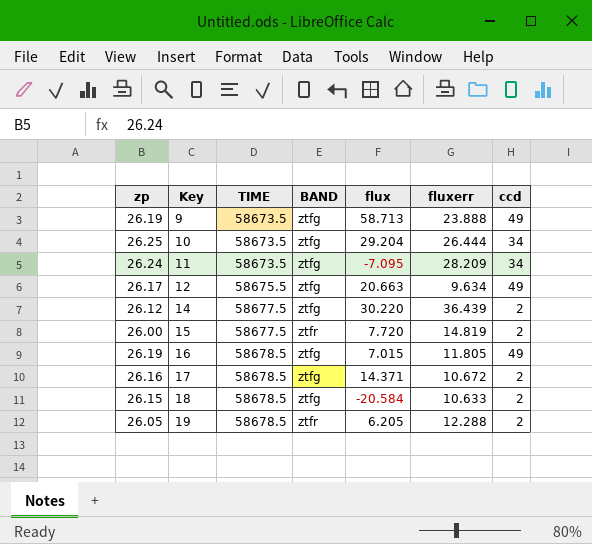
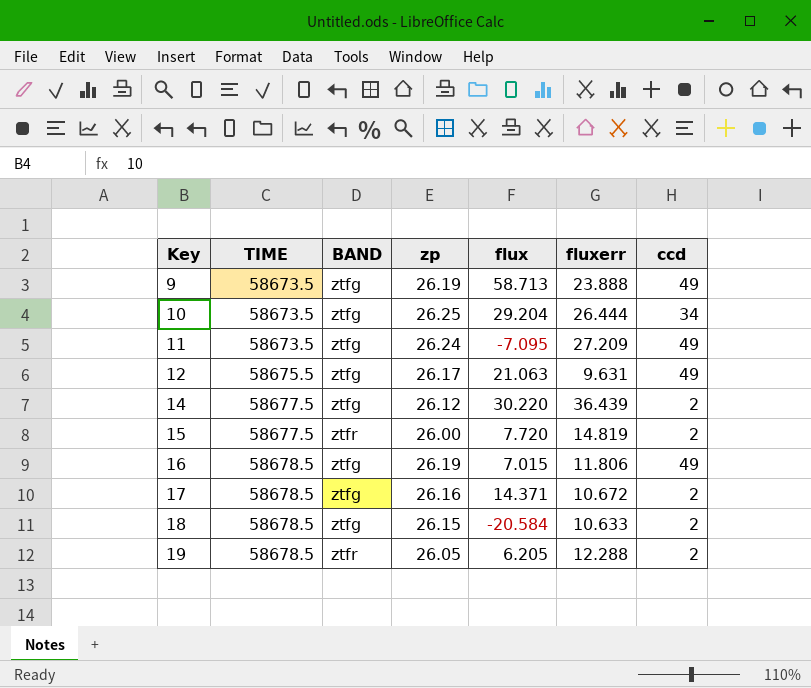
column zp | position: 1 -> 4
11 | fluxerr: 28.209 -> 27.209
11 | ccd: 34 -> 49
12 | flux: 20.663 -> 21.063
12 | fluxerr: 9.634 -> 9.631
16 | fluxerr: 11.805 -> 11.806

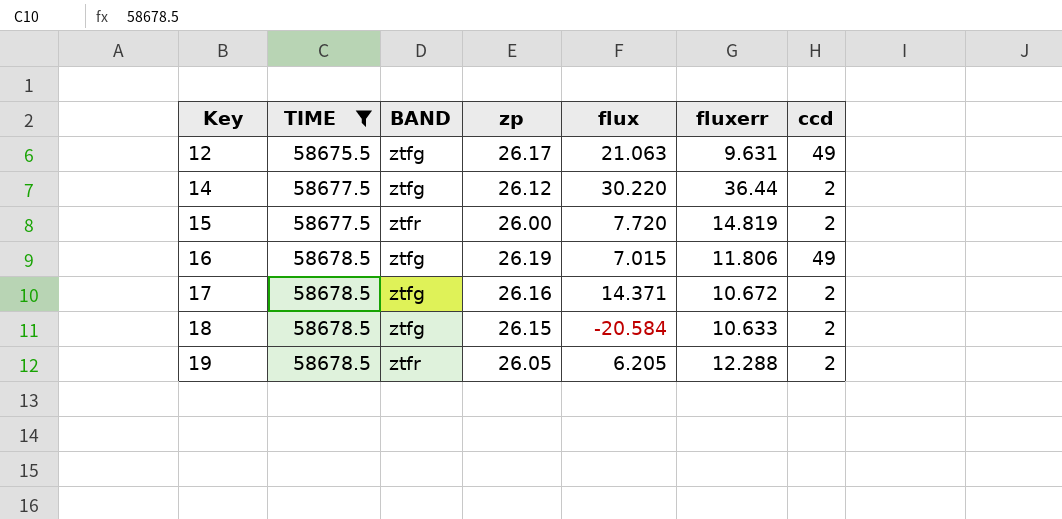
filter: none -> TIME != 58673.5
14 | fluxerr: 36.439 -> 36.44

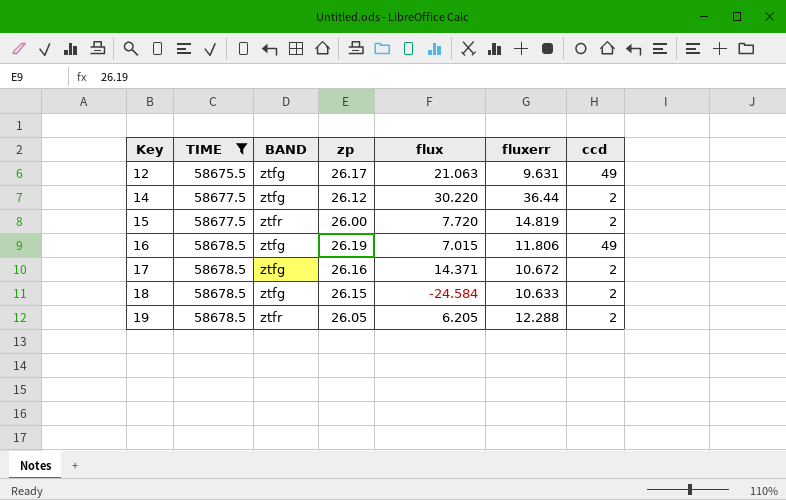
18 | flux: -20.584 -> -24.584

